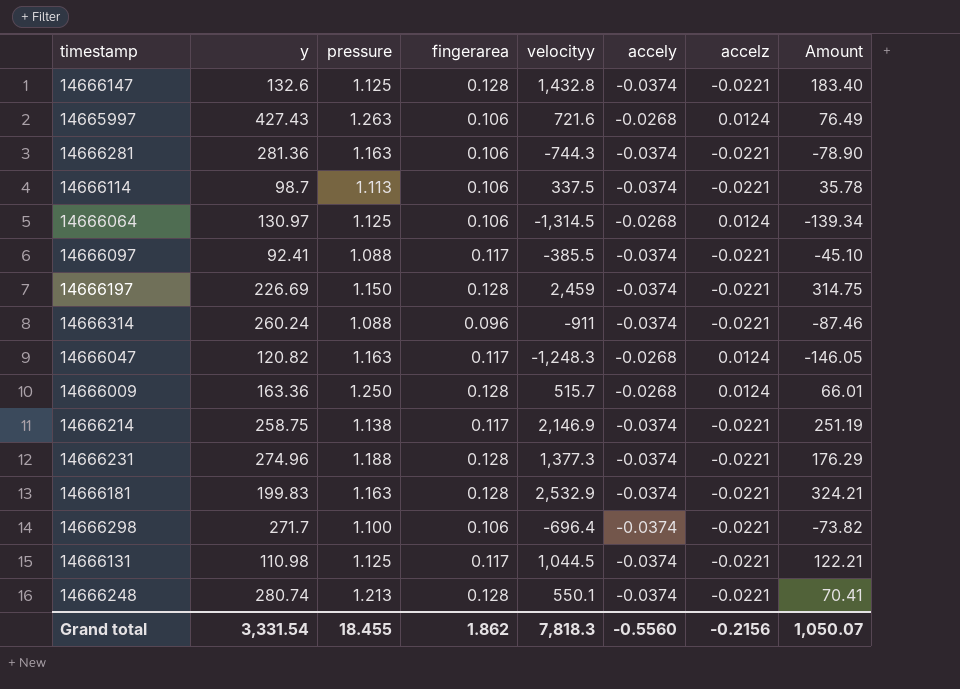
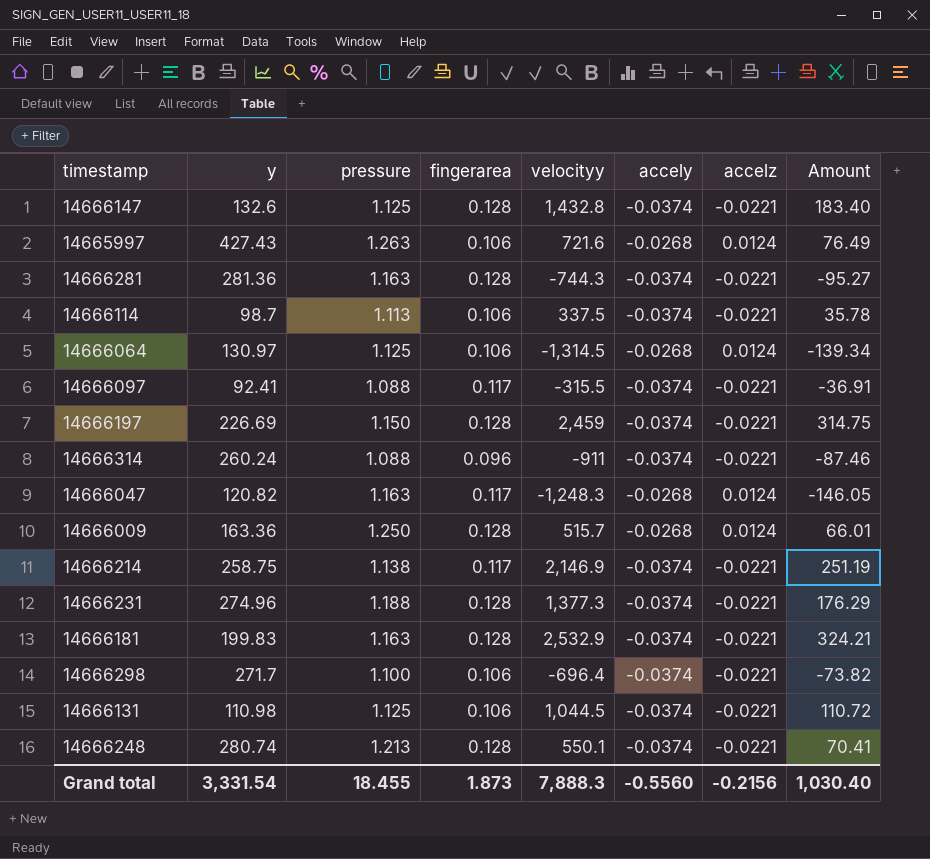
14666281 | fingerarea: 0.106 -> 0.128
14666281 | Amount: -78.90 -> -95.27
14666097 | velocityy: -385.5 -> -315.5
14666097 | Amount: -45.10 -> -36.91
14666131 | fingerarea: 0.117 -> 0.106
14666131 | Amount: 122.21 -> 110.72
Grand total | fingerarea: 1.862 -> 1.873
Grand total | velocityy: 7,818.3 -> 7,888.3
Grand total | Amount: 1,050.07 -> 1,030.40

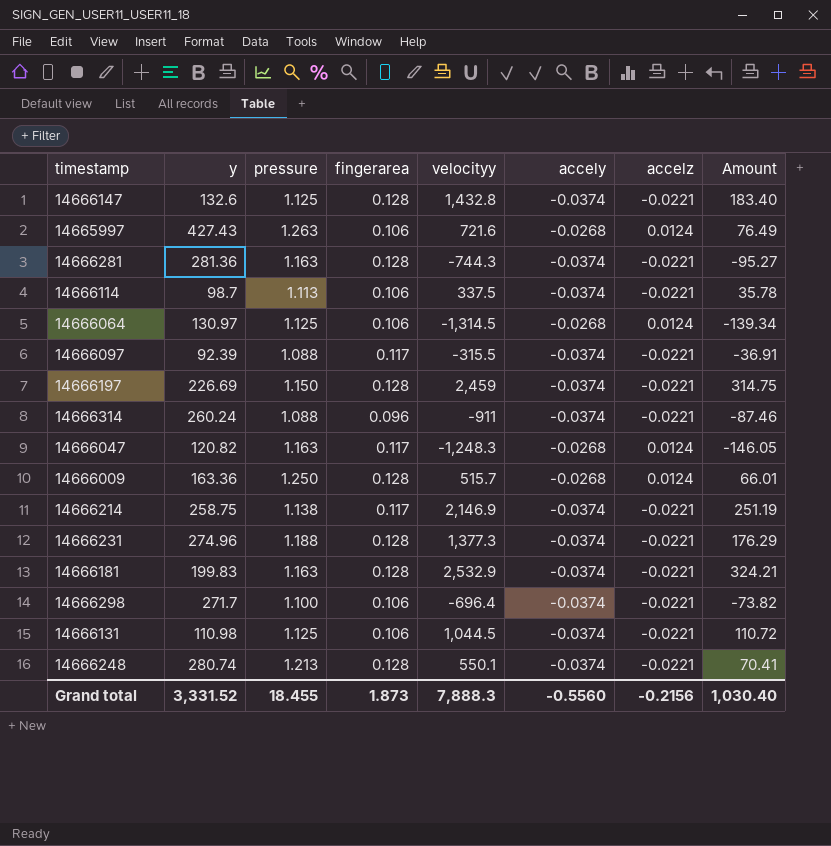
14666097 | y: 92.41 -> 92.39
Grand total | y: 3,331.54 -> 3,331.52

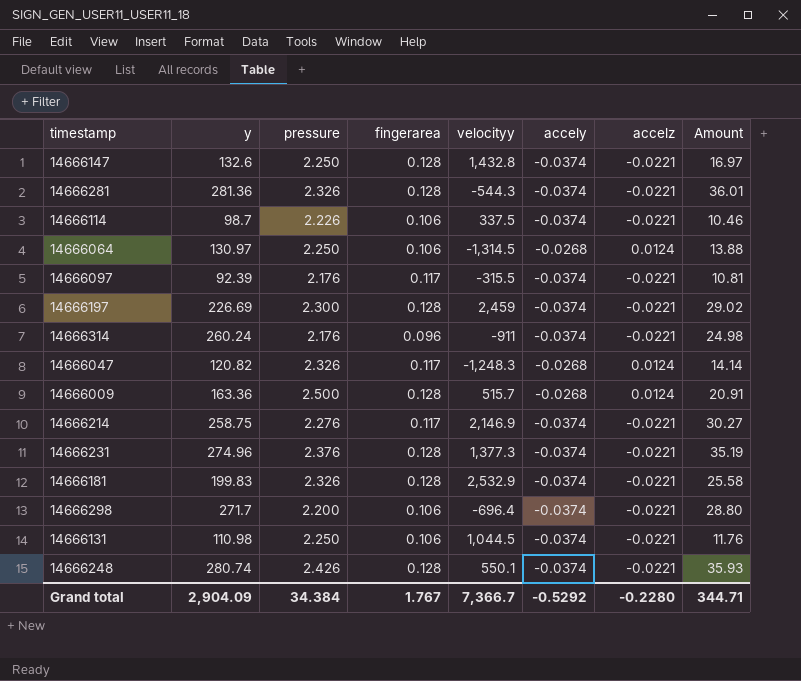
column Amount | formula: [fingerarea] * [velocityy] -> [y] * [fingerarea]
row 14665997: 427.43 | 1.263 | 0.106 | 721.6 | -0.0268 | 0.0124 | 76.49 -> none
14666147 | pressure: 1.125 -> 2.250
14666281 | pressure: 1.163 -> 2.326
14666281 | velocityy: -744.3 -> -544.3
14666114 | pressure: 1.113 -> 2.226
14666064 | pressure: 1.125 -> 2.250
14666097 | pressure: 1.088 -> 2.176
14666197 | pressure: 1.150 -> 2.300
14666314 | pressure: 1.088 -> 2.176
14666047 | pressure: 1.163 -> 2.326
14666009 | pressure: 1.250 -> 2.500
14666214 | pressure: 1.138 -> 2.276
14666231 | pressure: 1.188 -> 2.376
14666181 | pressure: 1.163 -> 2.326
14666298 | pressure: 1.100 -> 2.200
14666131 | pressure: 1.125 -> 2.250
14666248 | pressure: 1.213 -> 2.426
Grand total | y: 3,331.52 -> 2,904.09
Grand total | pressure: 18.455 -> 34.384
Grand total | fingerarea: 1.873 -> 1.767
Grand total | velocityy: 7,888.3 -> 7,366.7
Grand total | accely: -0.5560 -> -0.5292
Grand total | accelz: -0.2156 -> -0.2280
Grand total | Amount: 1,030.40 -> 344.71

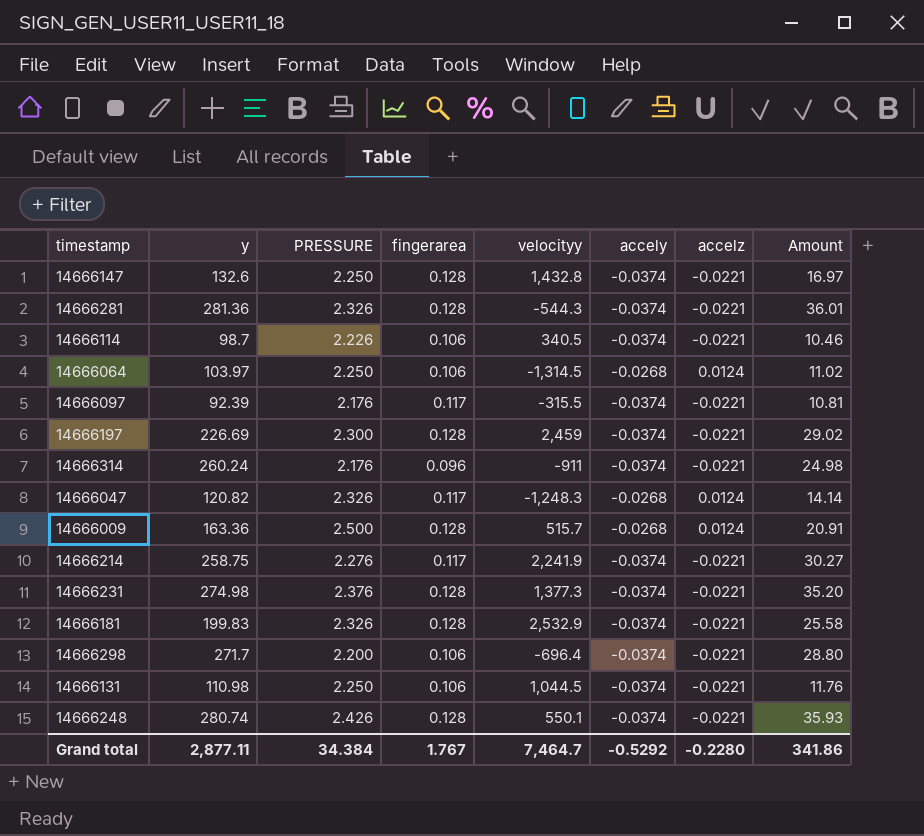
column name: pressure -> PRESSURE
14666114 | velocityy: 337.5 -> 340.5
14666064 | y: 130.97 -> 103.97
14666064 | Amount: 13.88 -> 11.02
14666214 | velocityy: 2,146.9 -> 2,241.9
14666231 | y: 274.96 -> 274.98
14666231 | Amount: 35.19 -> 35.20
Grand total | y: 2,904.09 -> 2,877.11
Grand total | velocityy: 7,366.7 -> 7,464.7
Grand total | Amount: 344.71 -> 341.86

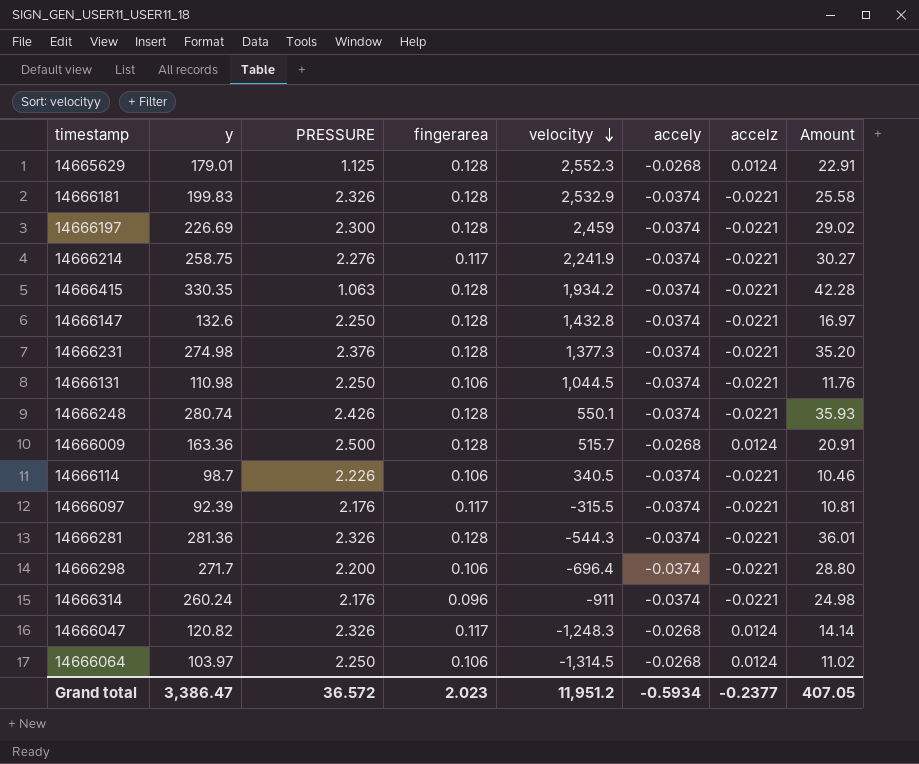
row order: none -> velocityy descending
row 14665629: none -> 179.01 | 1.125 | 0.128 | 2,552.3 | -0.0268 | 0.0124 | 22.91
row 14666415: none -> 330.35 | 1.063 | 0.128 | 1,934.2 | -0.0374 | -0.0221 | 42.28
Grand total | y: 2,877.11 -> 3,386.47
Grand total | PRESSURE: 34.384 -> 36.572
Grand total | fingerarea: 1.767 -> 2.023
Grand total | velocityy: 7,464.7 -> 11,951.2
Grand total | accely: -0.5292 -> -0.5934
Grand total | accelz: -0.2280 -> -0.2377
Grand total | Amount: 341.86 -> 407.05

